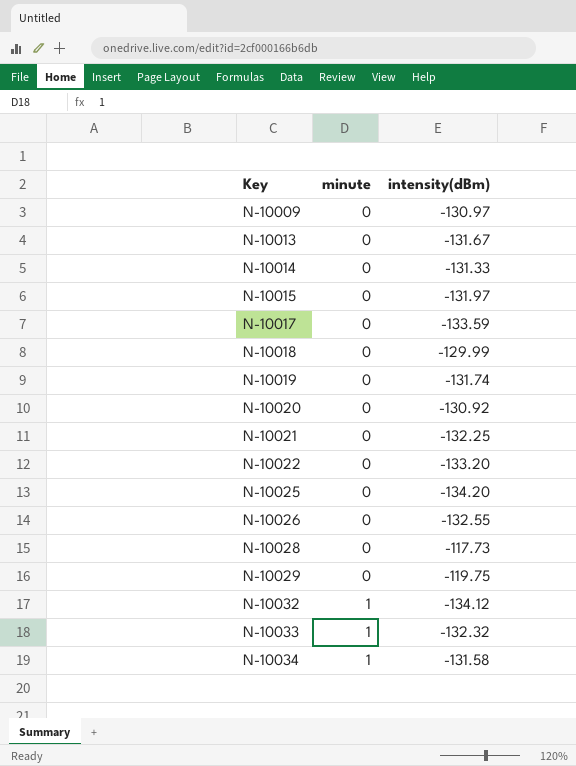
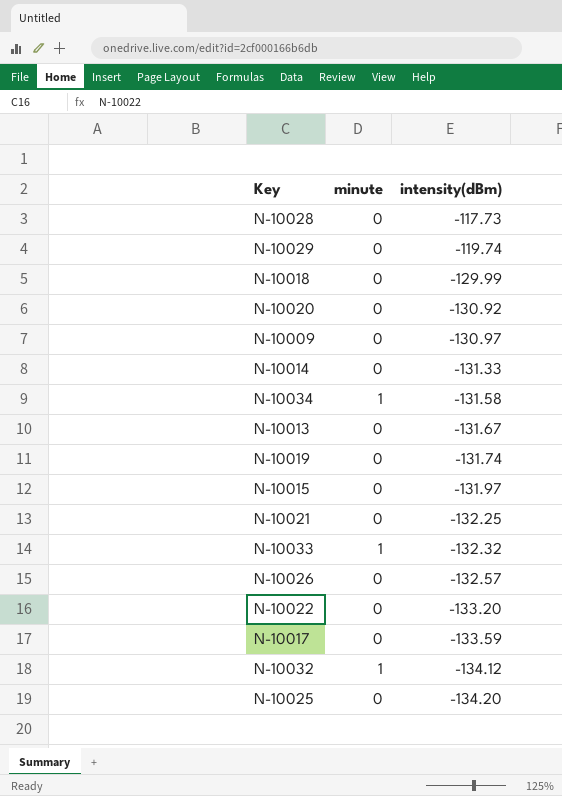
row order: Key ascending -> intensity(dBm) descending
N-10029 | intensity(dBm): -119.75 -> -119.74
N-10026 | intensity(dBm): -132.55 -> -132.57

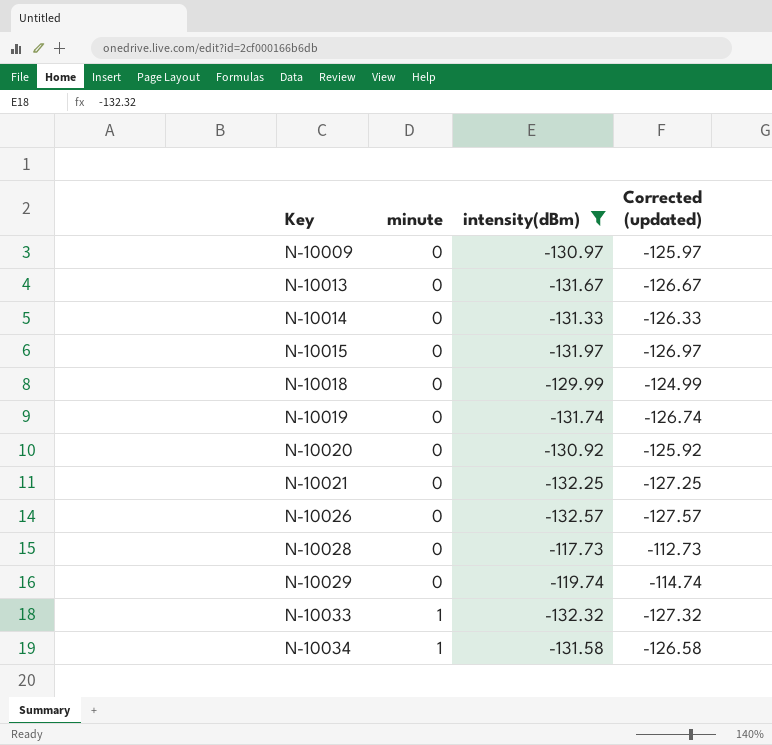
filter: none -> intensity(dBm) >= -132.57
row order: intensity(dBm) descending -> Key ascending
column Corrected (updated) | formula: none -> [intensity(dBm)] + 5

